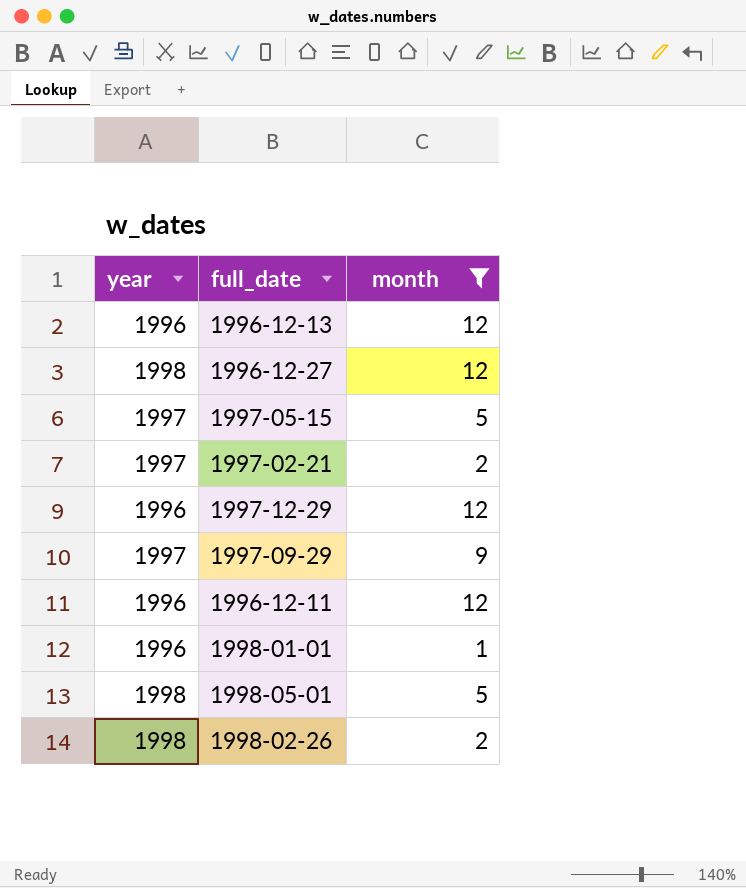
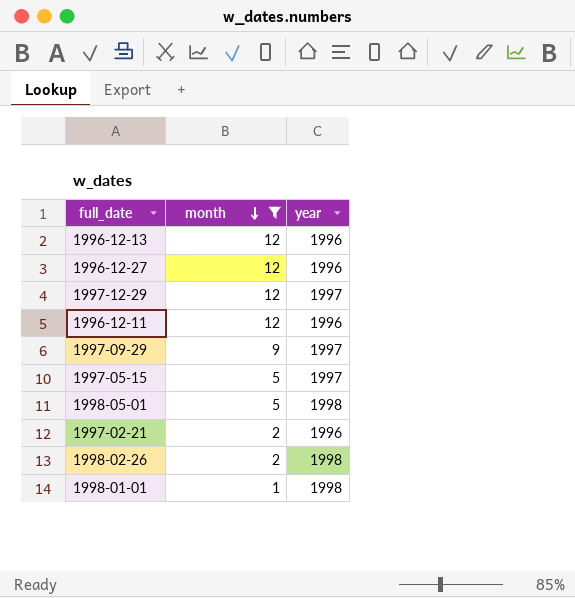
row order: none -> month descending
column year | position: 1 -> 3
1996-12-27 | year: 1998 -> 1996
1997-12-29 | year: 1996 -> 1997
1997-02-21 | year: 1997 -> 1996
1998-01-01 | year: 1996 -> 1998

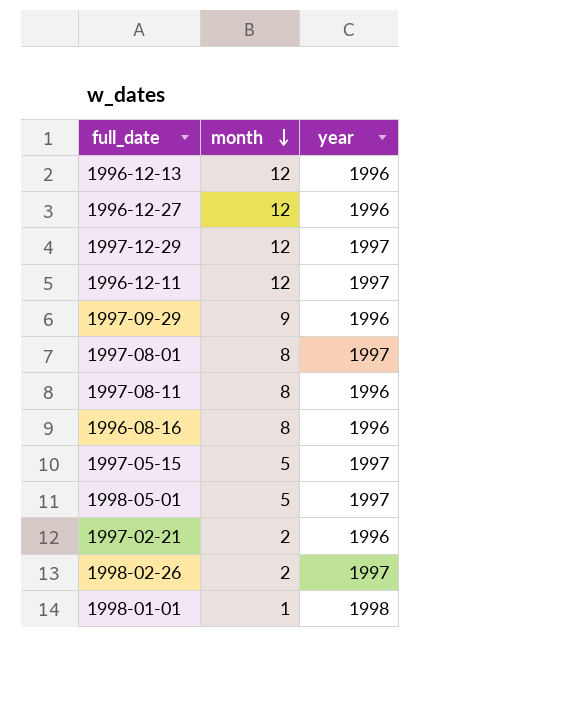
filter: month != 8 -> none
1996-12-11 | year: 1996 -> 1997
1997-09-29 | year: 1997 -> 1996
1998-05-01 | year: 1998 -> 1997
1998-02-26 | year: 1998 -> 1997

